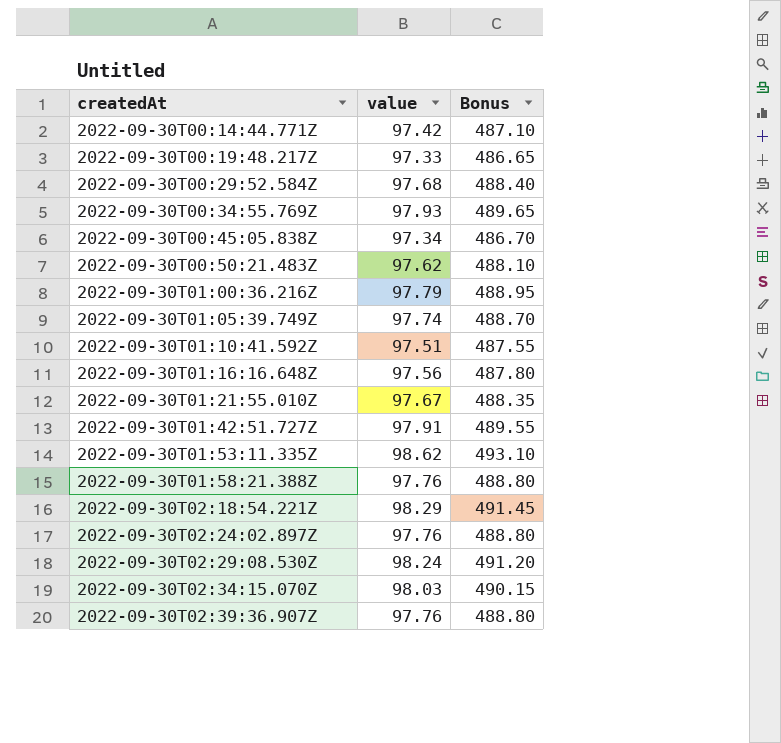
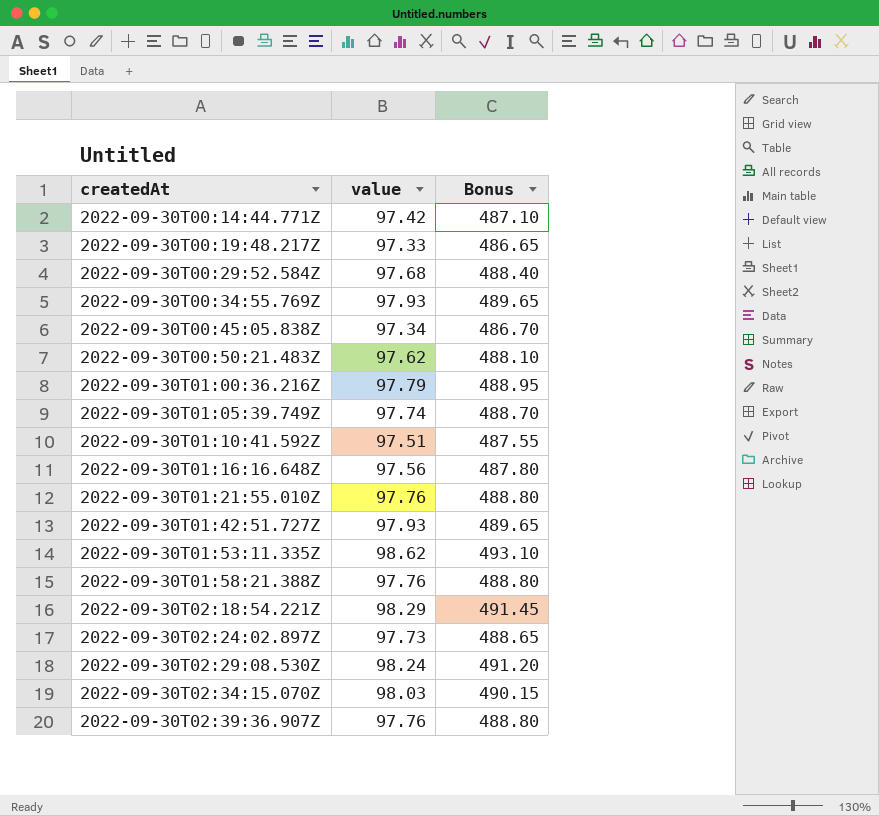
2022-09-30T01:21:55.010Z | value: 97.67 -> 97.76
2022-09-30T01:21:55.010Z | Bonus: 488.35 -> 488.80
2022-09-30T01:42:51.727Z | value: 97.91 -> 97.93
2022-09-30T01:42:51.727Z | Bonus: 489.55 -> 489.65
2022-09-30T02:24:02.897Z | value: 97.76 -> 97.73
2022-09-30T02:24:02.897Z | Bonus: 488.80 -> 488.65

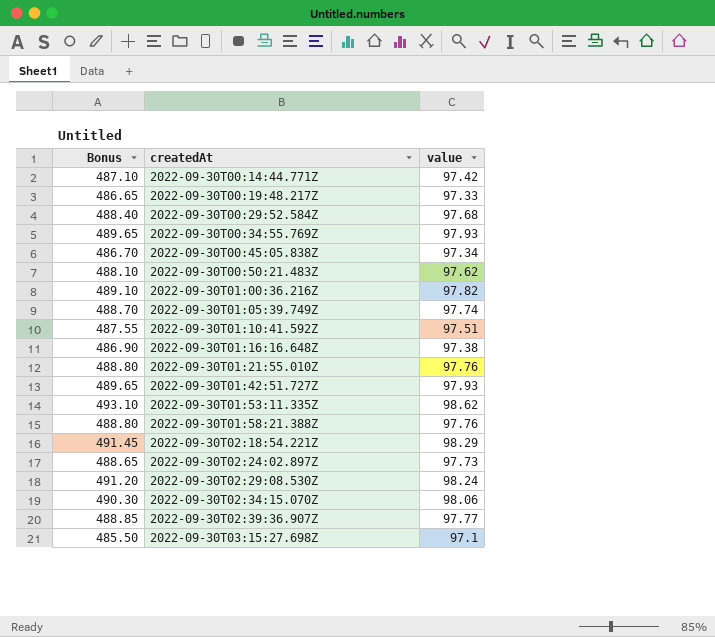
column Bonus | position: 3 -> 1
2022-09-30T01:00:36.216Z | Bonus: 488.95 -> 489.10
2022-09-30T01:00:36.216Z | value: 97.79 -> 97.82
2022-09-30T01:16:16.648Z | Bonus: 487.80 -> 486.90
2022-09-30T01:16:16.648Z | value: 97.56 -> 97.38
2022-09-30T02:34:15.070Z | Bonus: 490.15 -> 490.30
2022-09-30T02:34:15.070Z | value: 98.03 -> 98.06
2022-09-30T02:39:36.907Z | Bonus: 488.80 -> 488.85
2022-09-30T02:39:36.907Z | value: 97.76 -> 97.77
row 2022-09-30T03:15:27.698Z: none -> 485.50 | 97.1

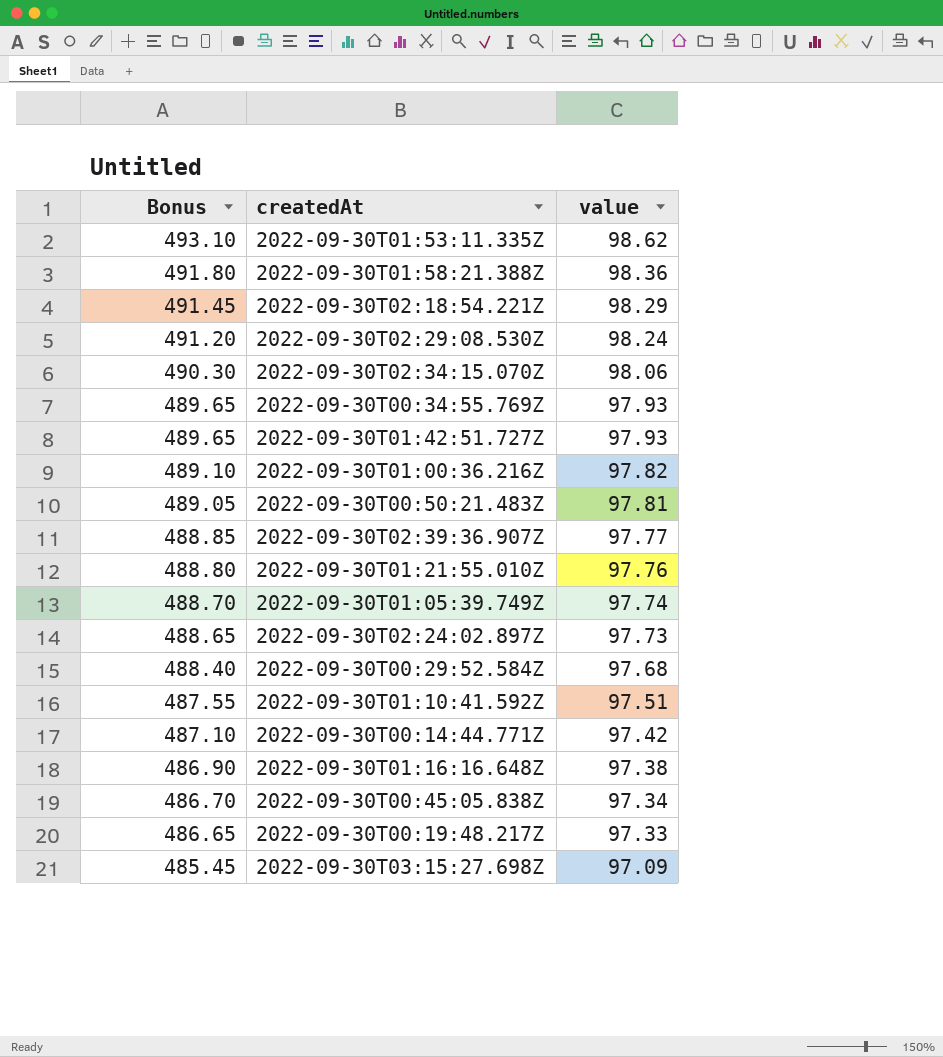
row order: createdAt ascending -> Bonus descending
2022-09-30T01:58:21.388Z | Bonus: 488.80 -> 491.80
2022-09-30T01:58:21.388Z | value: 97.76 -> 98.36
2022-09-30T00:50:21.483Z | Bonus: 488.10 -> 489.05
2022-09-30T00:50:21.483Z | value: 97.62 -> 97.81
2022-09-30T03:15:27.698Z | Bonus: 485.50 -> 485.45
2022-09-30T03:15:27.698Z | value: 97.1 -> 97.09

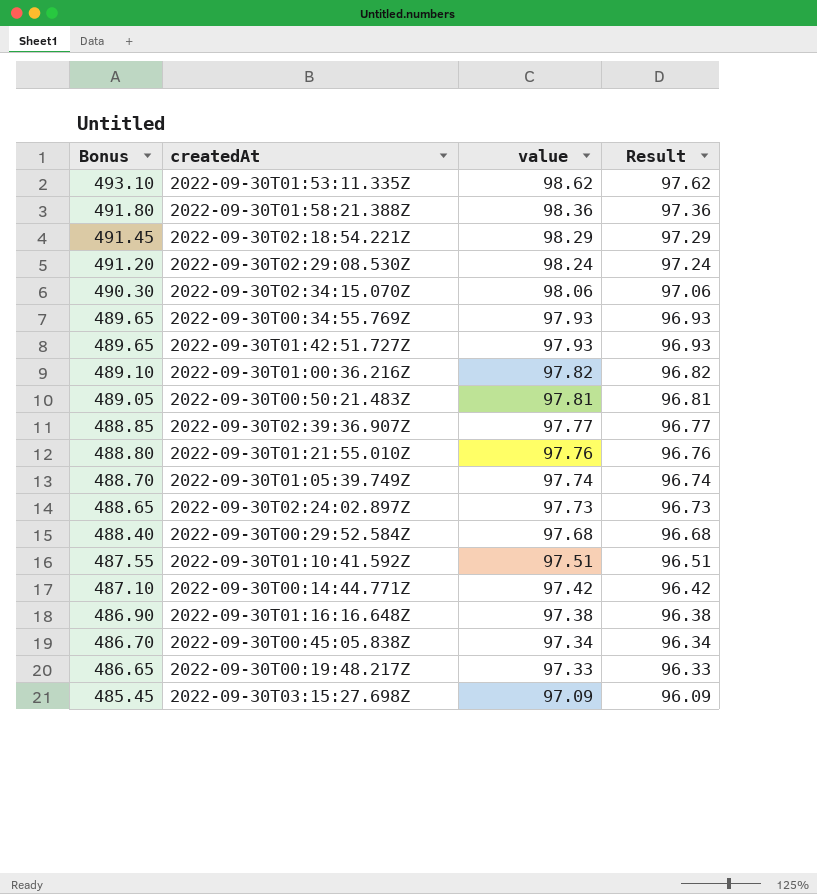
column Result | formula: none -> [value] - 1

